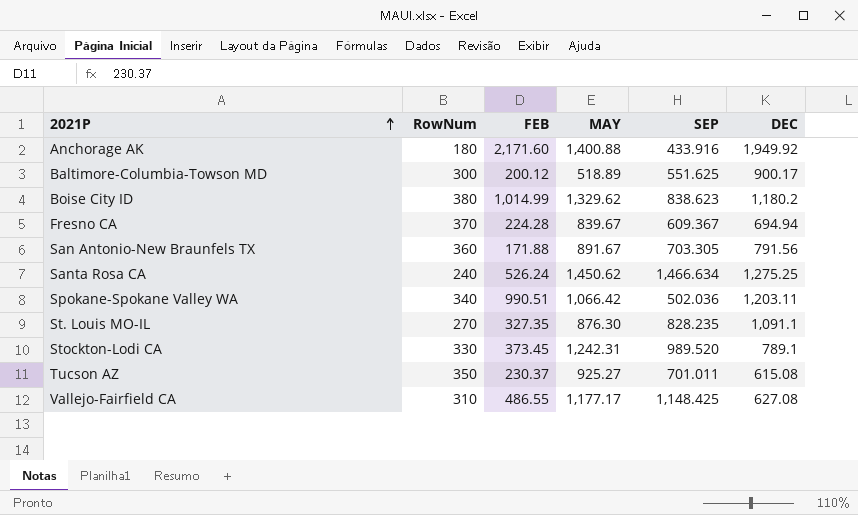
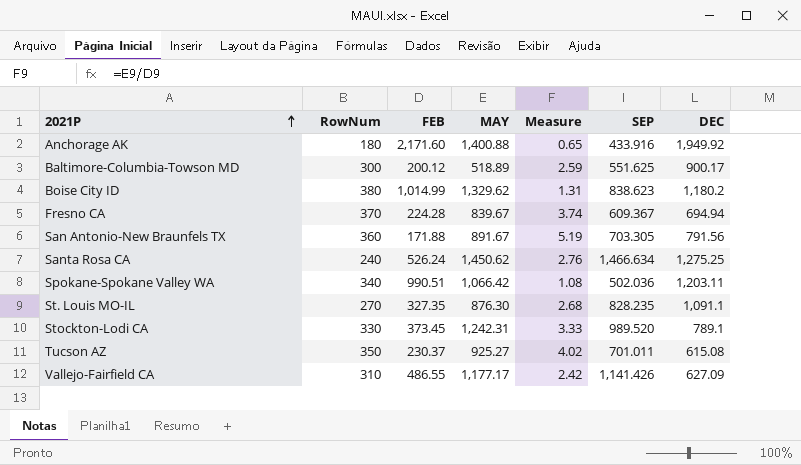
column Measure | formula: none -> [MAY] / [FEB]
Vallejo-Fairfield CA | SEP: 1,148.425 -> 1,141.426
Vallejo-Fairfield CA | DEC: 627.08 -> 627.09

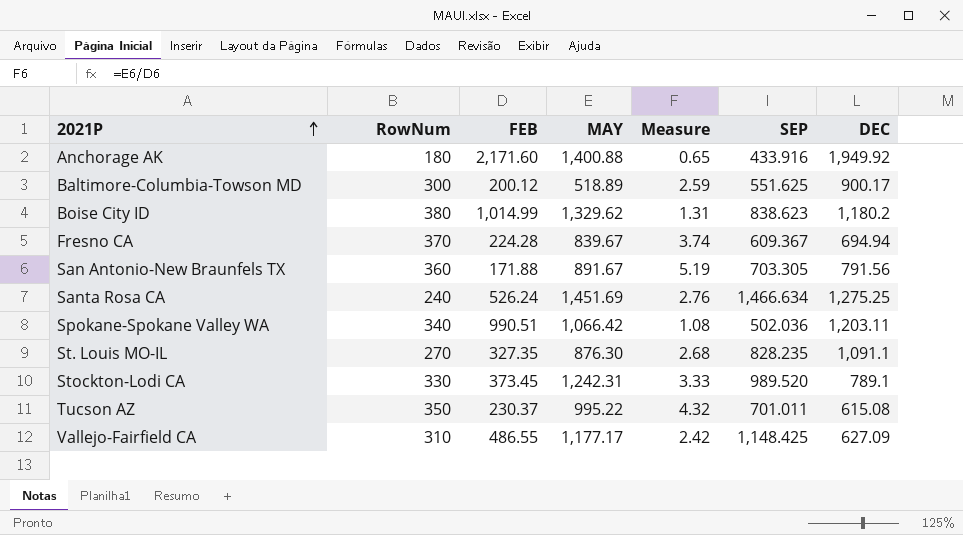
Santa Rosa CA | MAY: 1,450.62 -> 1,451.69
Tucson AZ | MAY: 925.27 -> 995.22
Tucson AZ | Measure: 4.02 -> 4.32
Vallejo-Fairfield CA | SEP: 1,141.426 -> 1,148.425

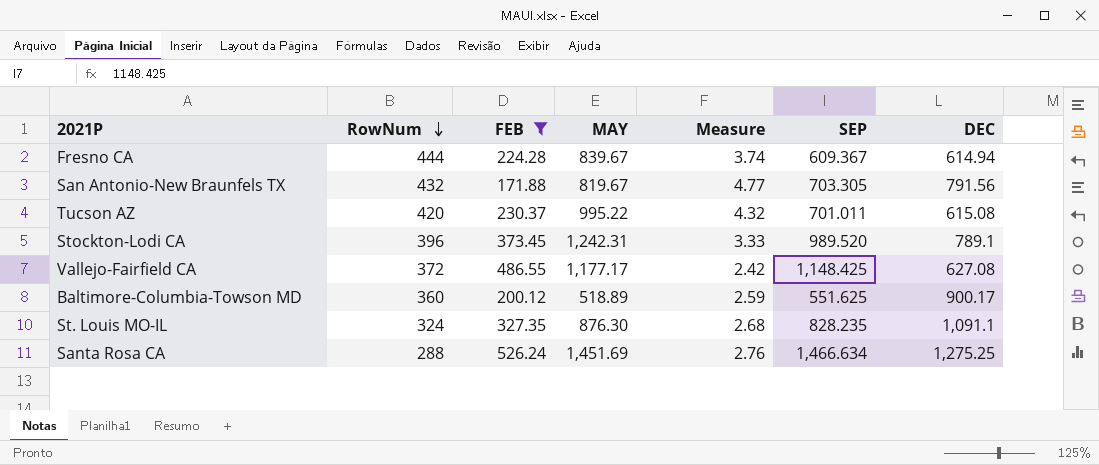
filter: none -> FEB <= 526.24
row order: 2021P ascending -> RowNum descending
Fresno CA | RowNum: 370 -> 444
Fresno CA | DEC: 694.94 -> 614.94
San Antonio-New Braunfels TX | RowNum: 360 -> 432
San Antonio-New Braunfels TX | MAY: 891.67 -> 819.67
San Antonio-New Braunfels TX | Measure: 5.19 -> 4.77
Tucson AZ | RowNum: 350 -> 420
Stockton-Lodi CA | RowNum: 330 -> 396
Vallejo-Fairfield CA | RowNum: 310 -> 372
Vallejo-Fairfield CA | DEC: 627.09 -> 627.08
Baltimore-Columbia-Towson MD | RowNum: 300 -> 360
St. Louis MO-IL | RowNum: 270 -> 324
Santa Rosa CA | RowNum: 240 -> 288

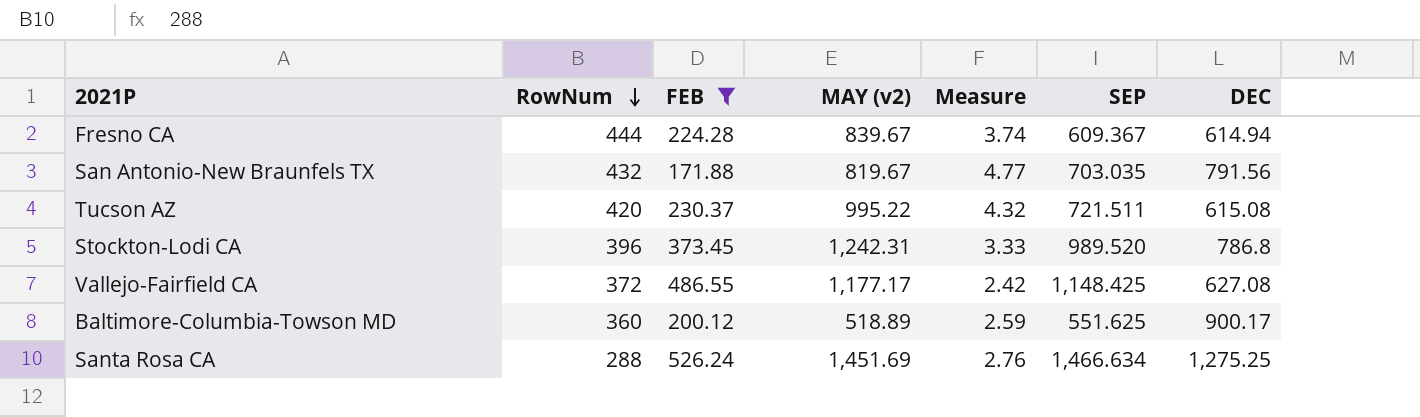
column name: MAY -> MAY (v2)
row St. Louis MO-IL: 324 | 327.35 | 876.30 | 2.68 | 828.235 | 1,091.1 -> none
San Antonio-New Braunfels TX | SEP: 703.305 -> 703.035
Tucson AZ | SEP: 701.011 -> 721.511
Stockton-Lodi CA | DEC: 789.1 -> 786.8

